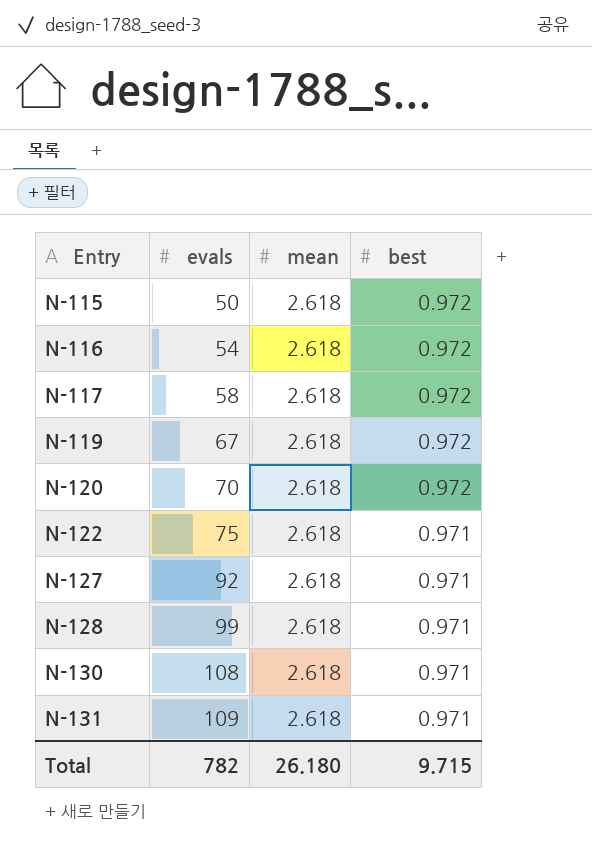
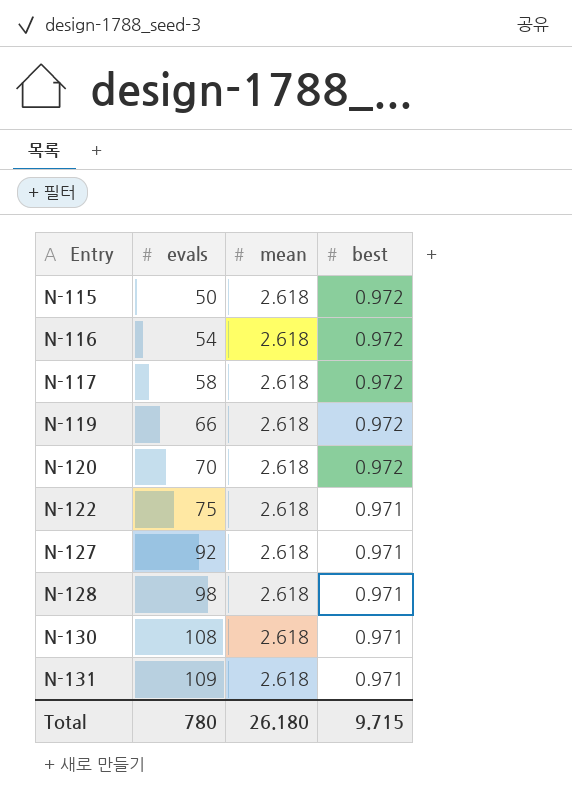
N-119 | evals: 67 -> 66
N-128 | evals: 99 -> 98
Total | evals: 782 -> 780

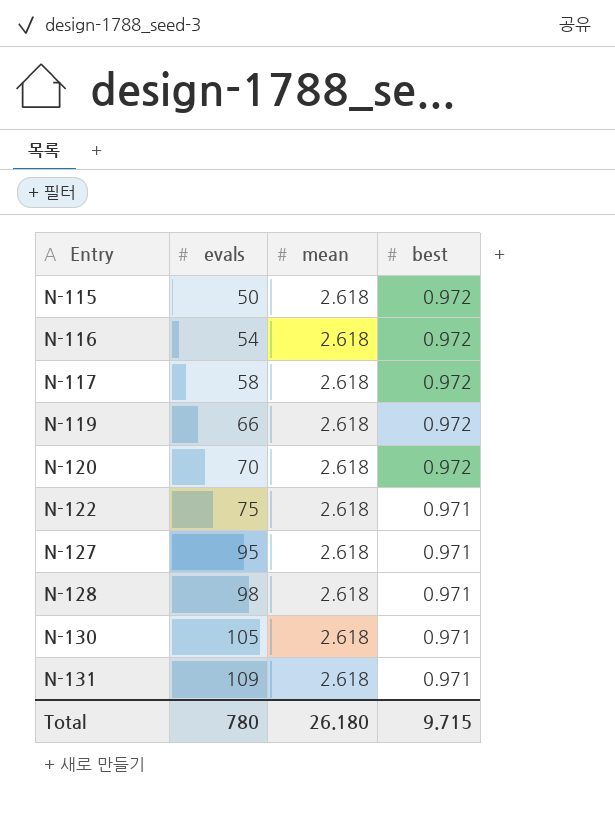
N-127 | evals: 92 -> 95
N-130 | evals: 108 -> 105

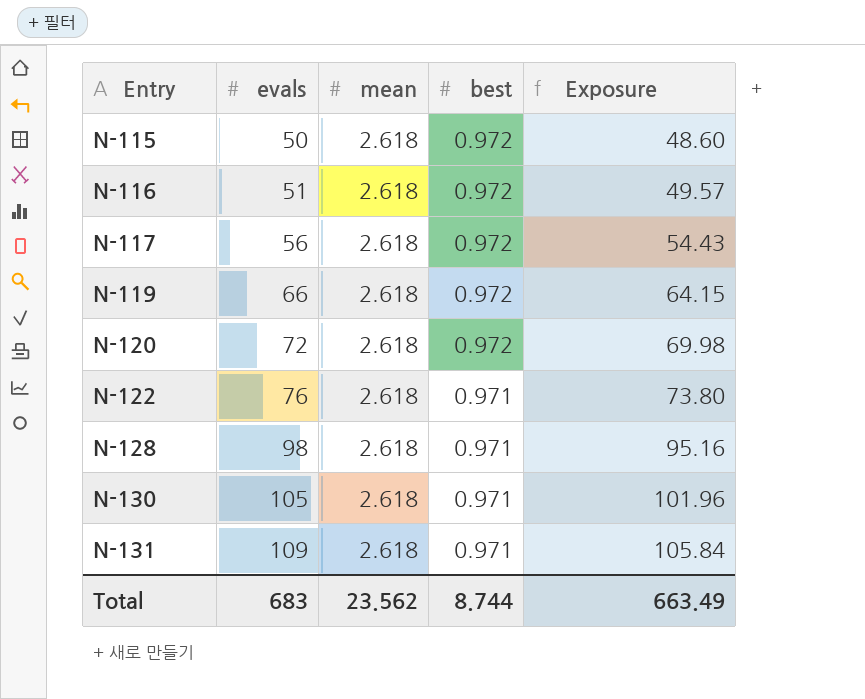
column Exposure | formula: none -> [evals] * [best]
row N-127: 95 | 2.618 | 0.971 -> none
N-116 | evals: 54 -> 51
N-117 | evals: 58 -> 56
N-120 | evals: 70 -> 72
N-122 | evals: 75 -> 76
Total | evals: 780 -> 683
Total | mean: 26.180 -> 23.562
Total | best: 9.715 -> 8.744

